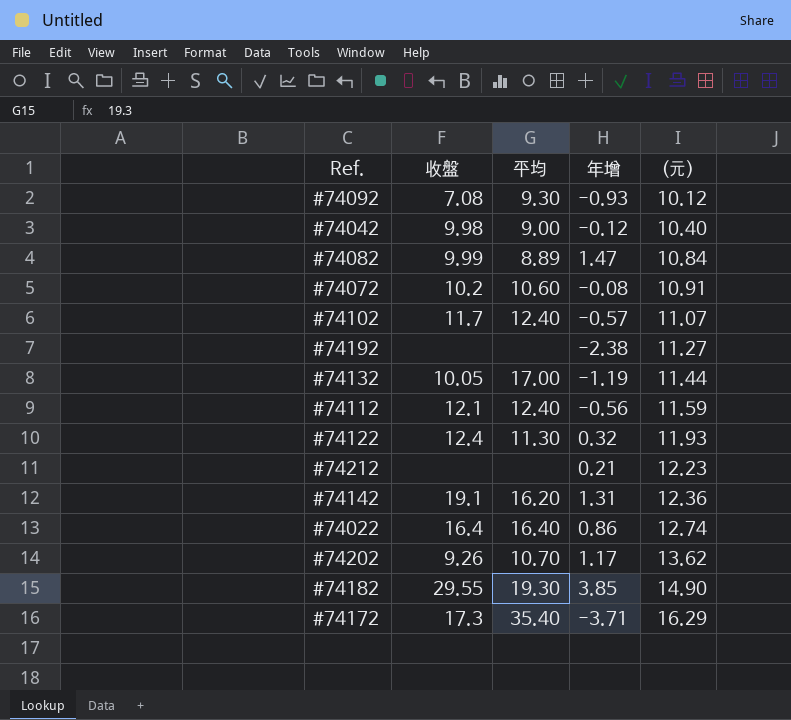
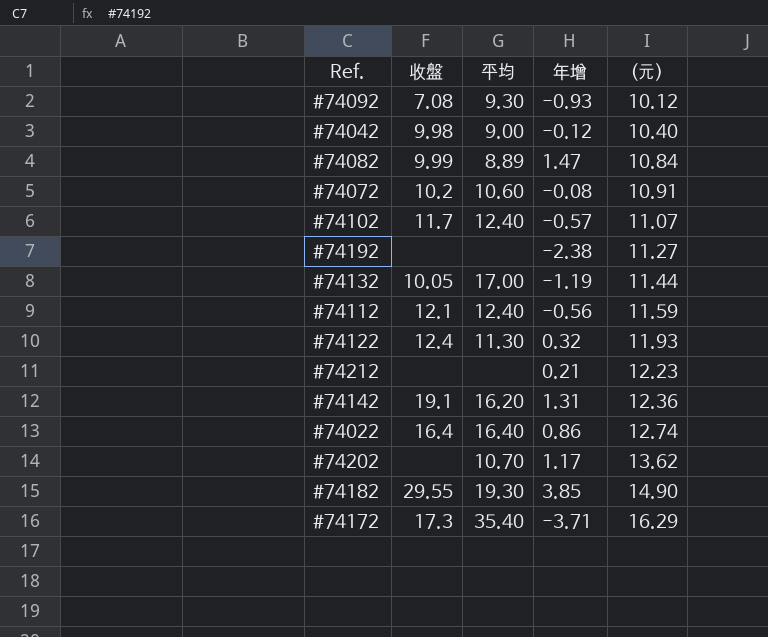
#74202 | 收盤: 9.26 -> none

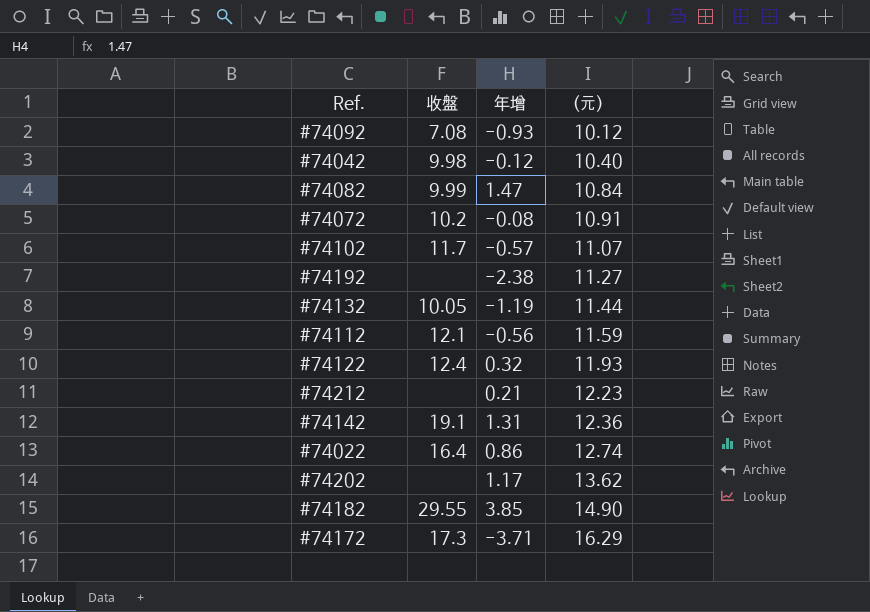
column 平均 | position: 3 -> none

